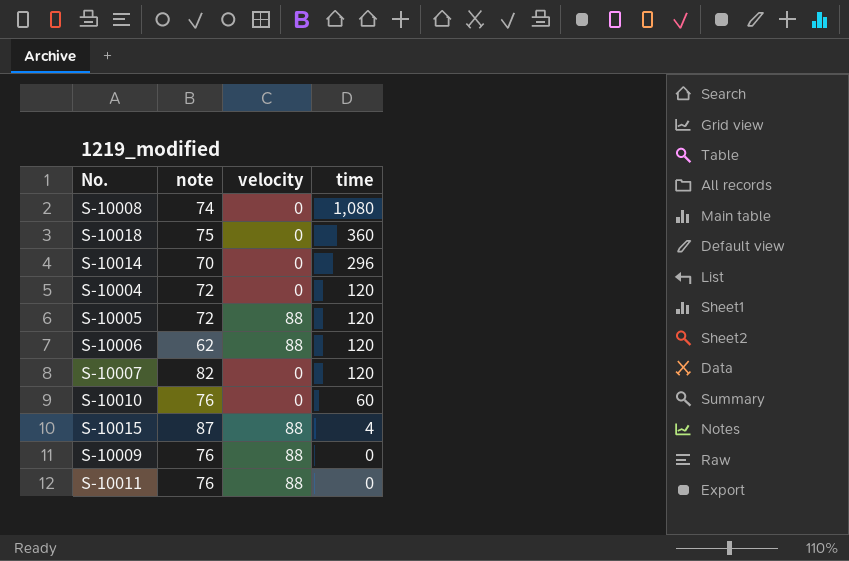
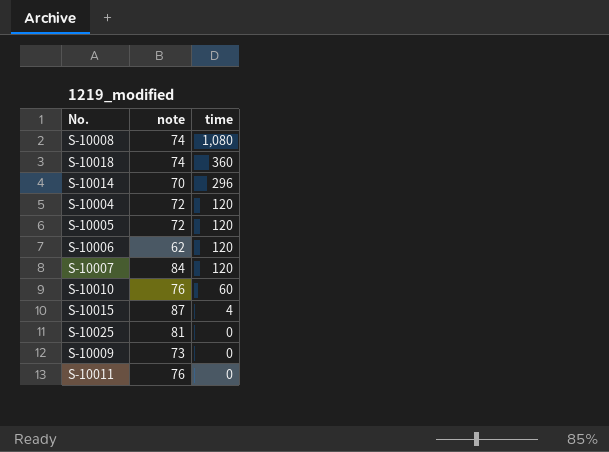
column velocity | position: 3 -> none
S-10018 | note: 75 -> 74
S-10007 | note: 82 -> 84
row S-10025: none -> 81 | 0
S-10009 | note: 76 -> 73

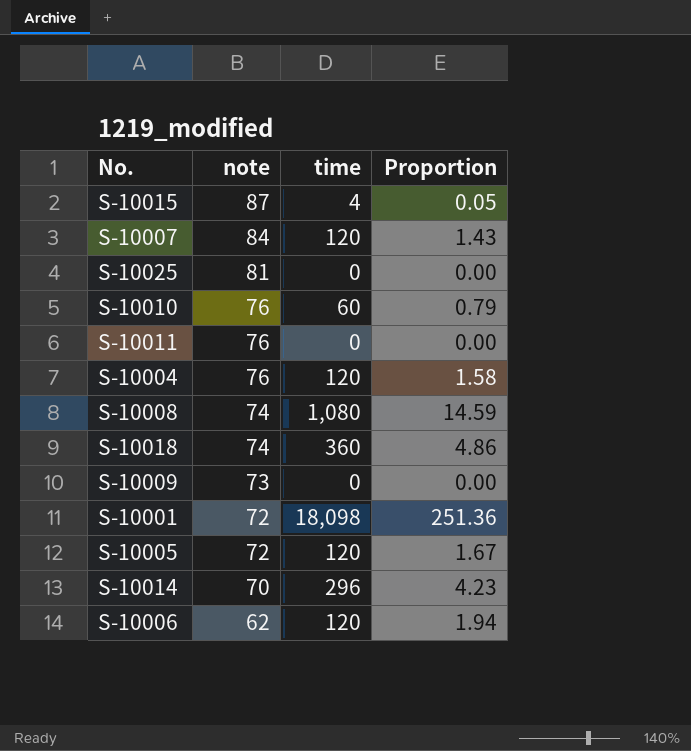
row order: time descending -> note descending
column Proportion | formula: none -> [time] / [note]
S-10004 | note: 72 -> 76
row S-10001: none -> 72 | 18,098 | 251.36

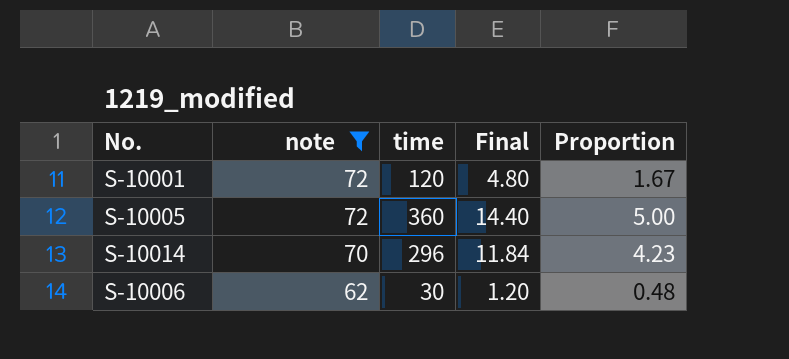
filter: none -> note <= 72
column Final | formula: none -> [time] * 0.04
S-10001 | time: 18,098 -> 120
S-10001 | Proportion: 251.36 -> 1.67
S-10005 | time: 120 -> 360
S-10005 | Proportion: 1.67 -> 5.00
S-10006 | time: 120 -> 30
S-10006 | Proportion: 1.94 -> 0.48

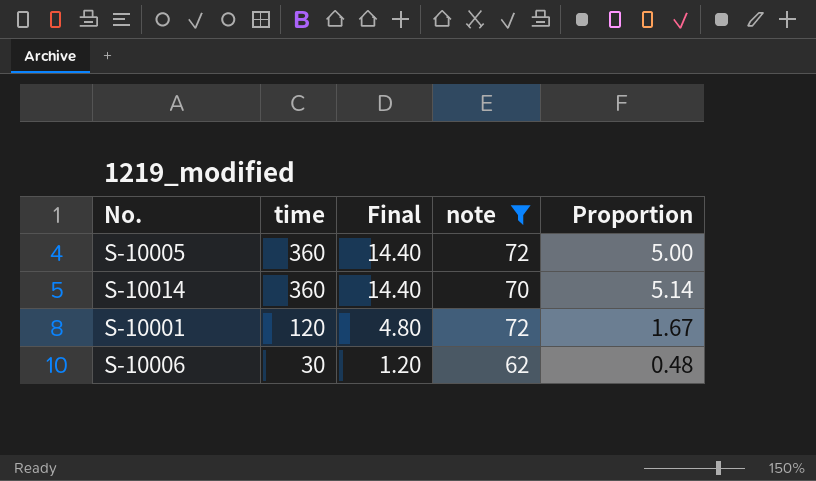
row order: note descending -> time descending
column note | position: 2 -> 4
S-10014 | time: 296 -> 360
S-10014 | Final: 11.84 -> 14.40
S-10014 | Proportion: 4.23 -> 5.14

